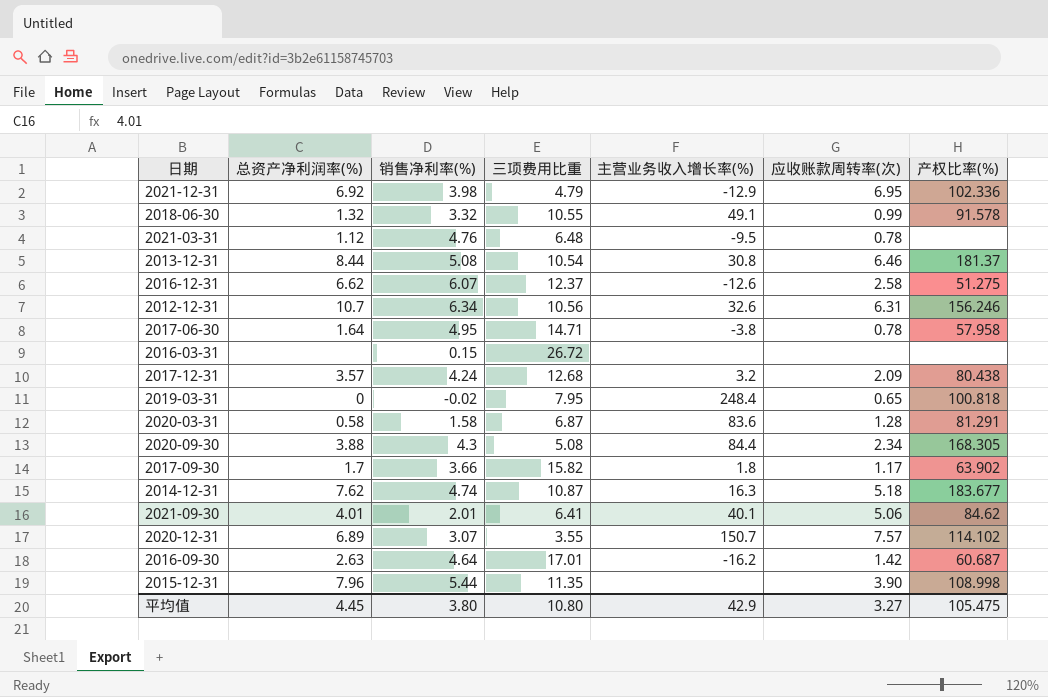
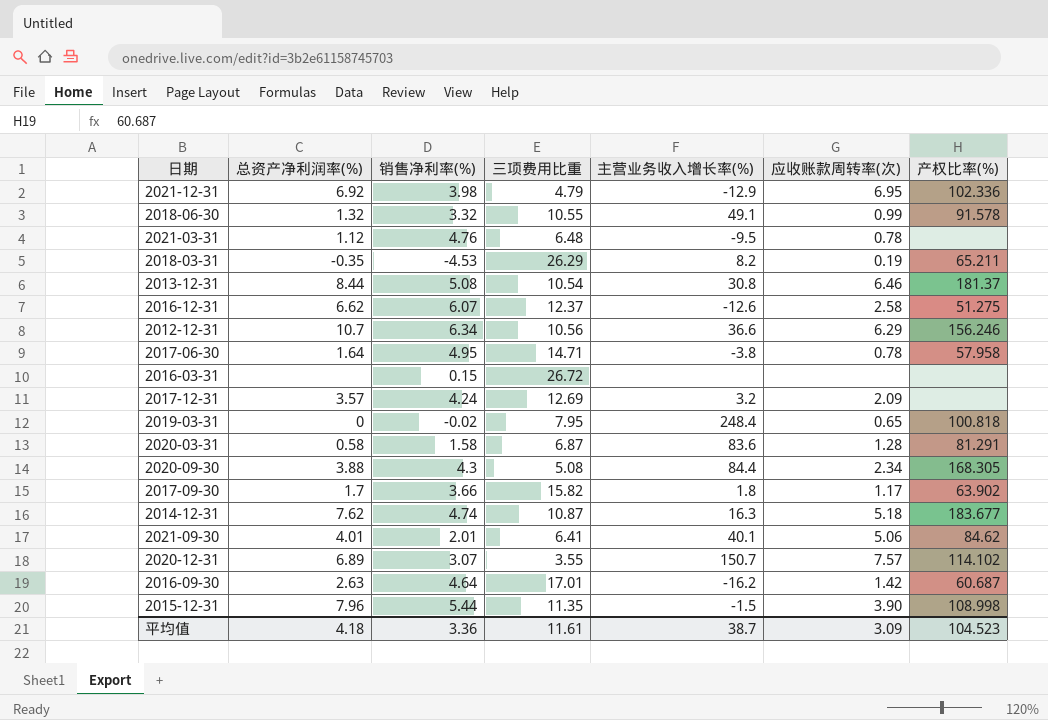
row 2018-03-31: none -> -0.35 | -4.53 | 26.29 | 8.2 | 0.19 | 65.211
2012-12-31 | 主营业务收入增长率(%): 32.6 -> 36.6
2012-12-31 | 应收账款周转率(次): 6.31 -> 6.29
2017-12-31 | 三项费用比重: 12.68 -> 12.69
2017-12-31 | 产权比率(%): 80.438 -> none
2015-12-31 | 主营业务收入增长率(%): none -> -1.5
平均值 | 总资产净利润率(%): 4.45 -> 4.18
平均值 | 销售净利率(%): 3.80 -> 3.36
平均值 | 三项费用比重: 10.80 -> 11.61
平均值 | 主营业务收入增长率(%): 42.9 -> 38.7
平均值 | 应收账款周转率(次): 3.27 -> 3.09
平均值 | 产权比率(%): 105.475 -> 104.523

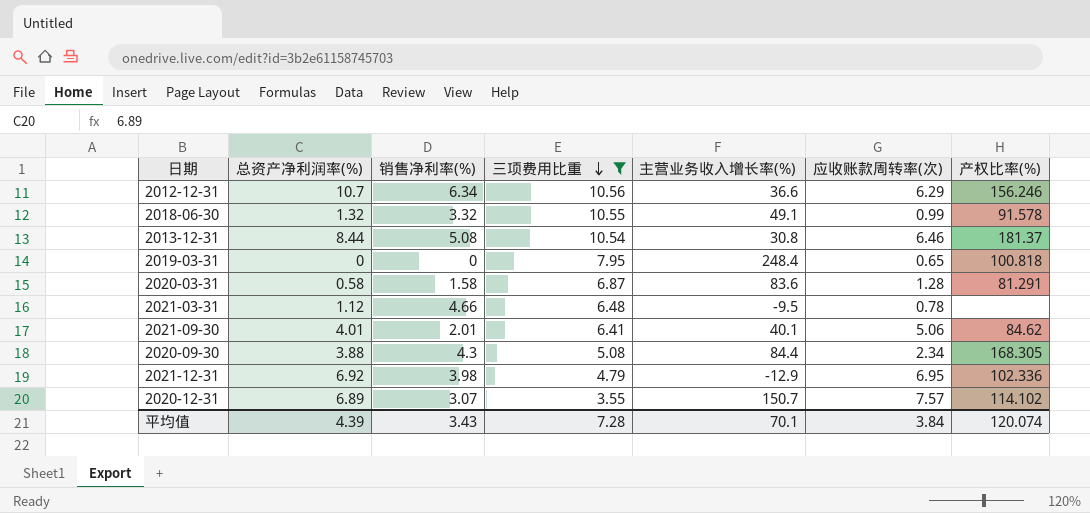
filter: none -> 三项费用比重 <= 10.56
row order: none -> 三项费用比重 descending
2019-03-31 | 销售净利率(%): -0.02 -> 0
2021-03-31 | 销售净利率(%): 4.76 -> 4.66
平均值 | 总资产净利润率(%): 4.18 -> 4.39
平均值 | 销售净利率(%): 3.36 -> 3.43
平均值 | 三项费用比重: 11.61 -> 7.28
平均值 | 主营业务收入增长率(%): 38.7 -> 70.1
平均值 | 应收账款周转率(次): 3.09 -> 3.84
平均值 | 产权比率(%): 104.523 -> 120.074

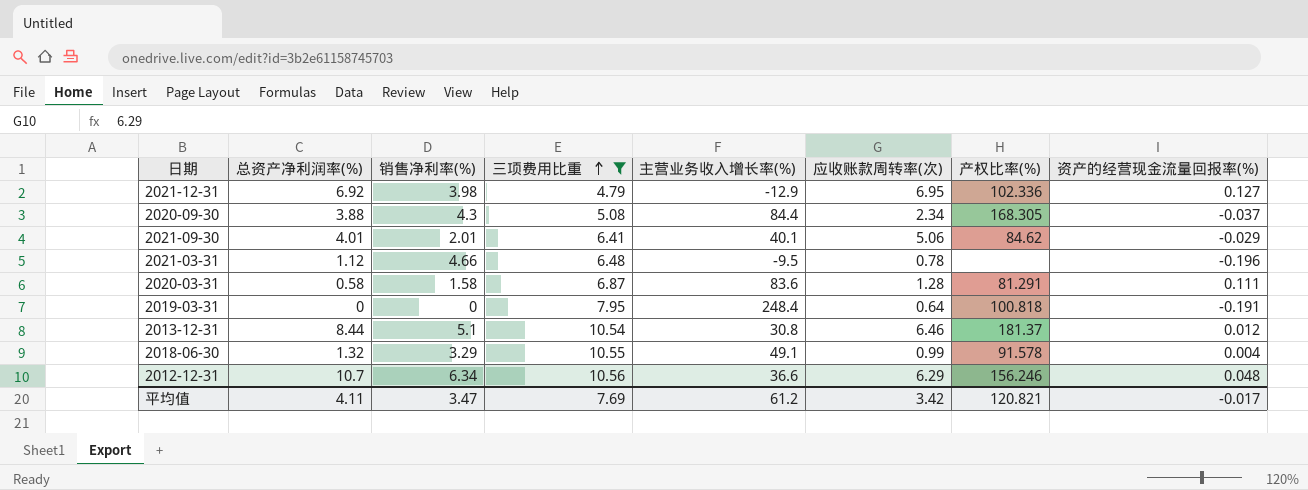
row order: 三项费用比重 descending -> 三项费用比重 ascending
column 资产的经营现金流量回报率(%) | position: none -> 8
row 2020-12-31: 6.89 | 3.07 | 3.55 | 150.7 | 7.57 | 114.102 -> none
2019-03-31 | 应收账款周转率(次): 0.65 -> 0.64
2013-12-31 | 销售净利率(%): 5.08 -> 5.1
2018-06-30 | 销售净利率(%): 3.32 -> 3.29
平均值 | 总资产净利润率(%): 4.39 -> 4.11
平均值 | 销售净利率(%): 3.43 -> 3.47
平均值 | 三项费用比重: 7.28 -> 7.69
平均值 | 主营业务收入增长率(%): 70.1 -> 61.2
平均值 | 应收账款周转率(次): 3.84 -> 3.42
平均值 | 产权比率(%): 120.074 -> 120.821

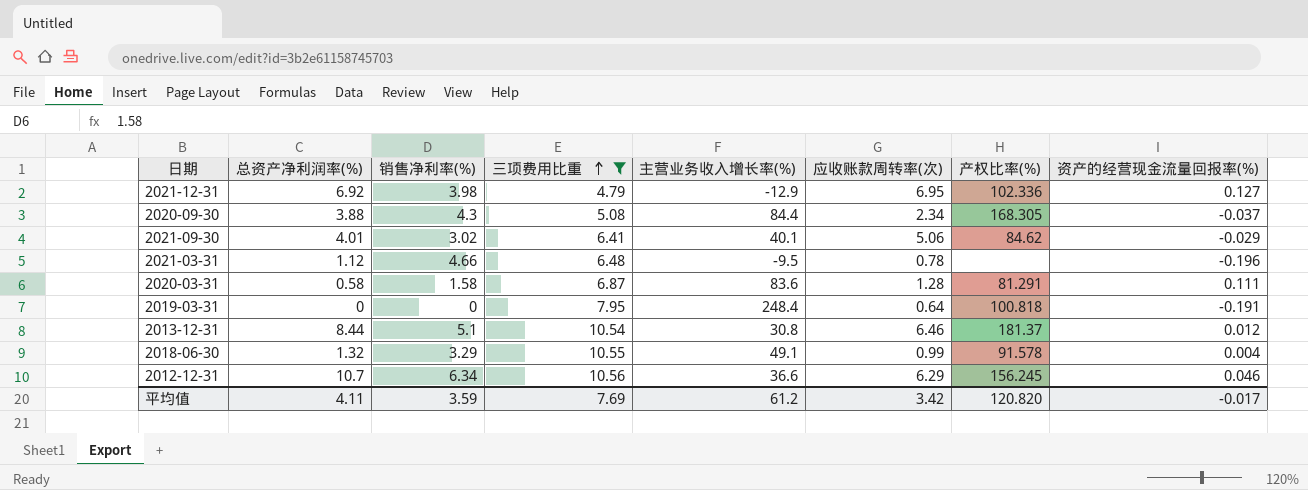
2021-09-30 | 销售净利率(%): 2.01 -> 3.02
2012-12-31 | 产权比率(%): 156.246 -> 156.245
2012-12-31 | 资产的经营现金流量回报率(%): 0.048 -> 0.046
平均值 | 销售净利率(%): 3.47 -> 3.59
平均值 | 产权比率(%): 120.821 -> 120.820

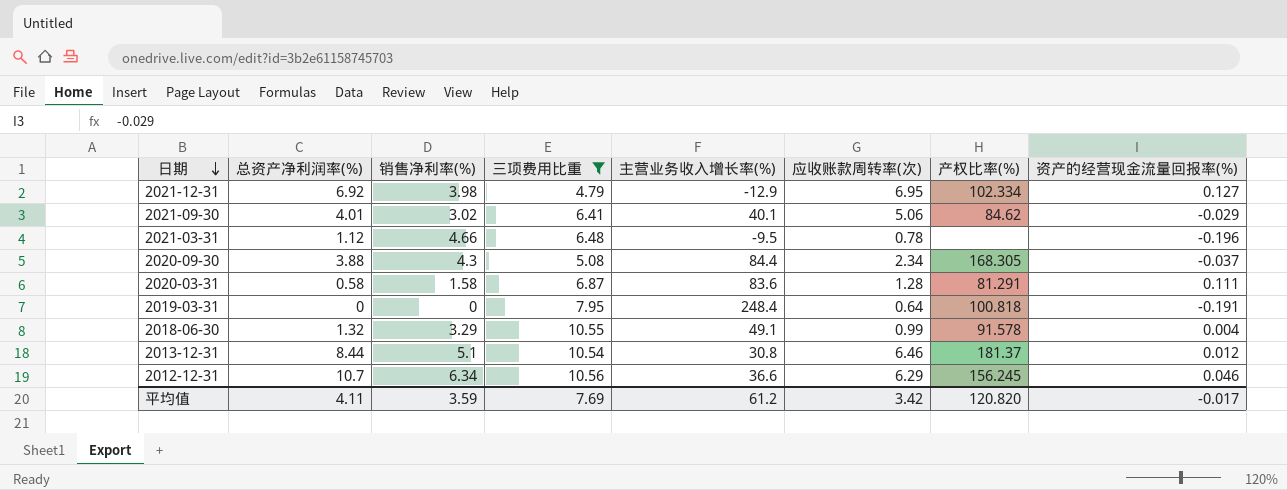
row order: 三项费用比重 ascending -> 日期 descending
2021-12-31 | 产权比率(%): 102.336 -> 102.334

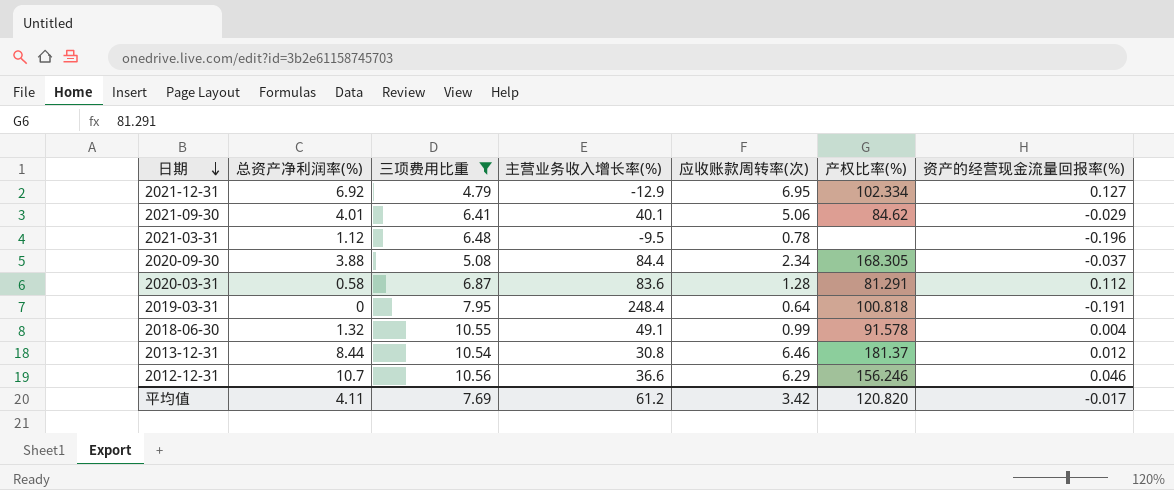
column 销售净利率(%) | position: 3 -> none
2020-03-31 | 资产的经营现金流量回报率(%): 0.111 -> 0.112
2012-12-31 | 产权比率(%): 156.245 -> 156.246

